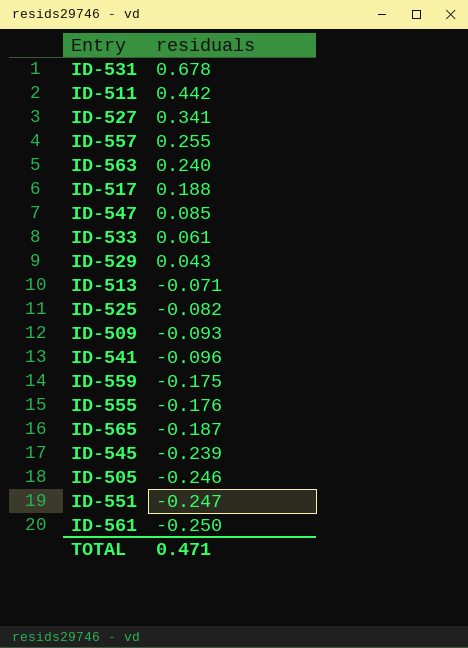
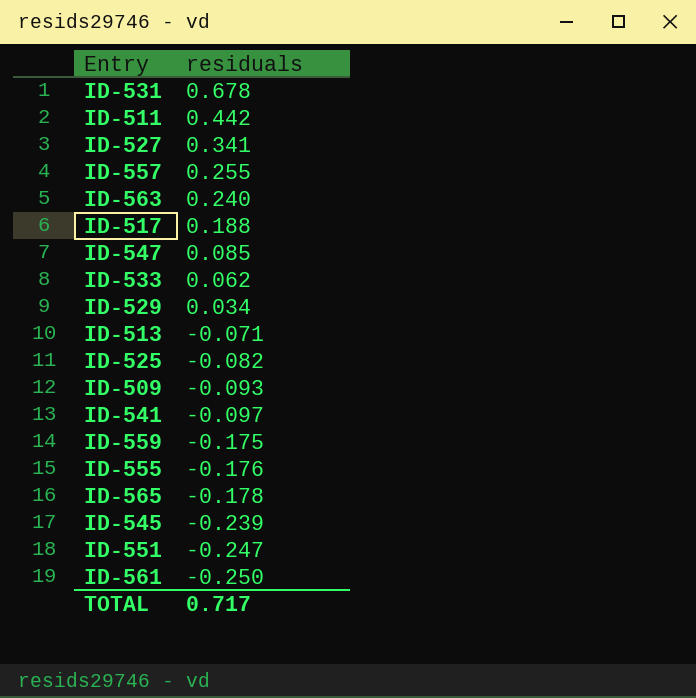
row ID-505: -0.246 -> none
ID-533 | residuals: 0.061 -> 0.062
ID-529 | residuals: 0.043 -> 0.034
ID-541 | residuals: -0.096 -> -0.097
ID-565 | residuals: -0.187 -> -0.178
TOTAL | residuals: 0.471 -> 0.717

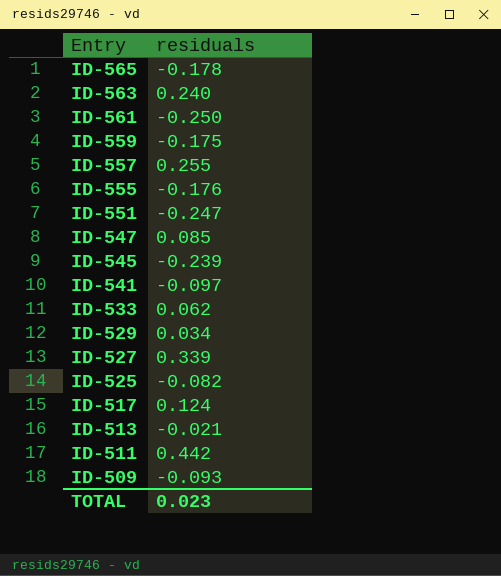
row order: residuals descending -> Entry descending
row ID-531: 0.678 -> none
ID-527 | residuals: 0.341 -> 0.339
ID-517 | residuals: 0.188 -> 0.124
ID-513 | residuals: -0.071 -> -0.021
TOTAL | residuals: 0.717 -> 0.023

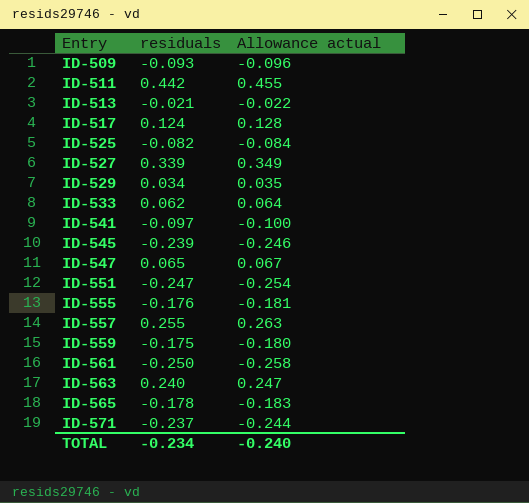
row order: Entry descending -> Entry ascending
column Allowance actual | formula: none -> [residuals] * 1.03
ID-547 | residuals: 0.085 -> 0.065
row ID-571: none -> -0.237 | -0.244
TOTAL | residuals: 0.023 -> -0.234

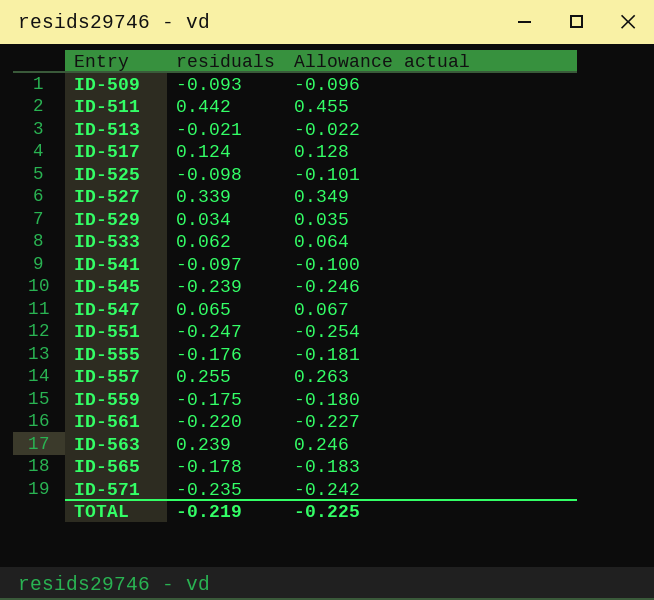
ID-525 | residuals: -0.082 -> -0.098
ID-525 | Allowance actual: -0.084 -> -0.101
ID-561 | residuals: -0.250 -> -0.220
ID-561 | Allowance actual: -0.258 -> -0.227
ID-563 | residuals: 0.240 -> 0.239
ID-563 | Allowance actual: 0.247 -> 0.246
ID-571 | residuals: -0.237 -> -0.235
ID-571 | Allowance actual: -0.244 -> -0.242
TOTAL | residuals: -0.234 -> -0.219
TOTAL | Allowance actual: -0.240 -> -0.225

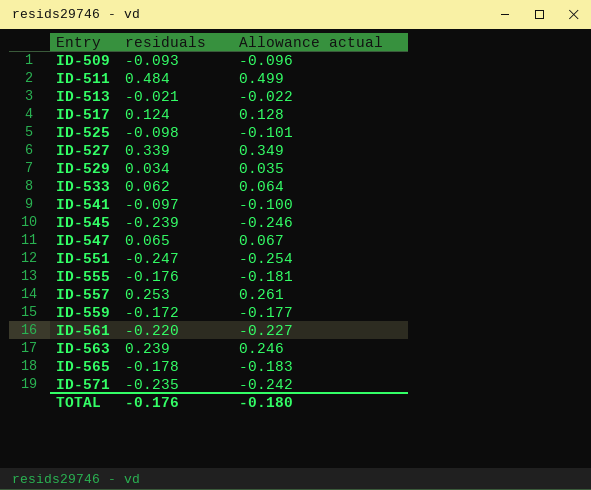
ID-511 | residuals: 0.442 -> 0.484
ID-511 | Allowance actual: 0.455 -> 0.499
ID-557 | residuals: 0.255 -> 0.253
ID-557 | Allowance actual: 0.263 -> 0.261
ID-559 | residuals: -0.175 -> -0.172
ID-559 | Allowance actual: -0.180 -> -0.177
TOTAL | residuals: -0.219 -> -0.176
TOTAL | Allowance actual: -0.225 -> -0.180

